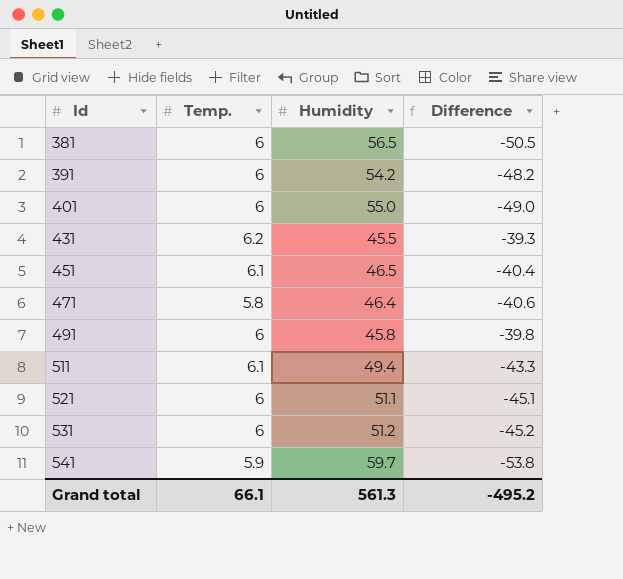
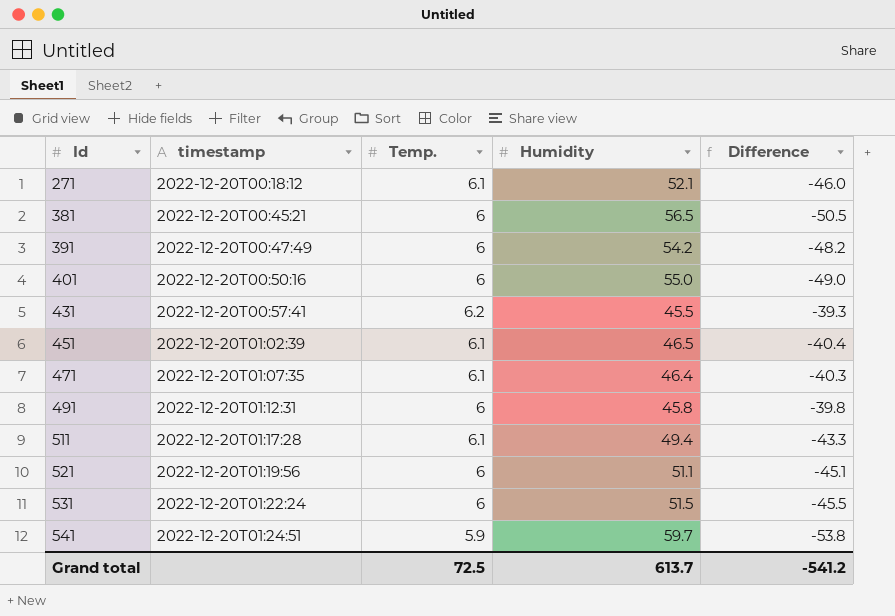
column timestamp | position: none -> 2
row 271: none -> 2022-12-20T00:18:12 | 6.1 | 52.1 | -46.0
471 | Temp.: 5.8 -> 6.1
471 | Difference: -40.6 -> -40.3
531 | Humidity: 51.2 -> 51.5
531 | Difference: -45.2 -> -45.5
Grand total | Temp.: 66.1 -> 72.5
Grand total | Humidity: 561.3 -> 613.7
Grand total | Difference: -495.2 -> -541.2

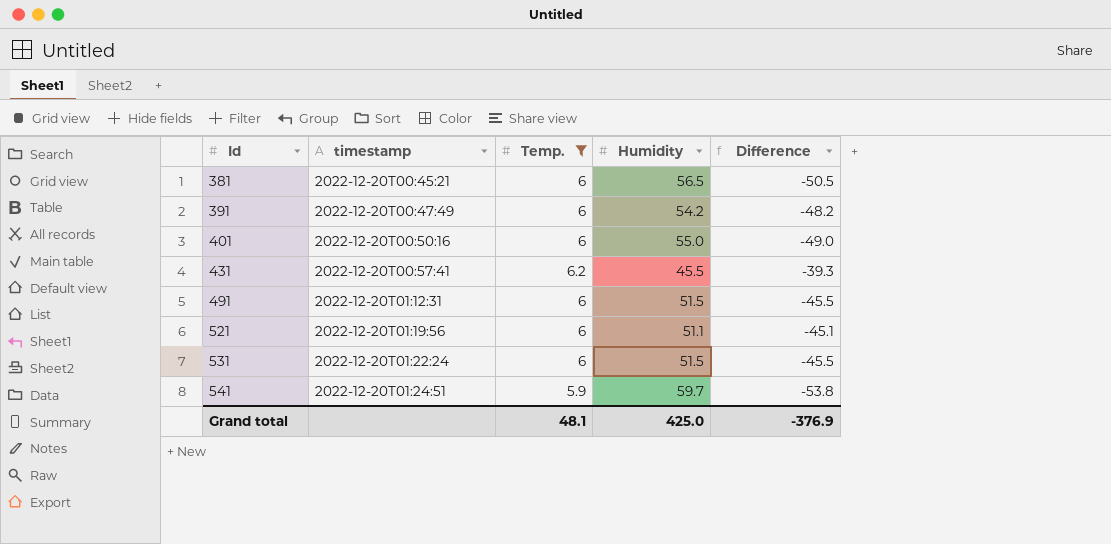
filter: none -> Temp. != 6.1
491 | Humidity: 45.8 -> 51.5
491 | Difference: -39.8 -> -45.5
Grand total | Temp.: 72.5 -> 48.1
Grand total | Humidity: 613.7 -> 425.0
Grand total | Difference: -541.2 -> -376.9

